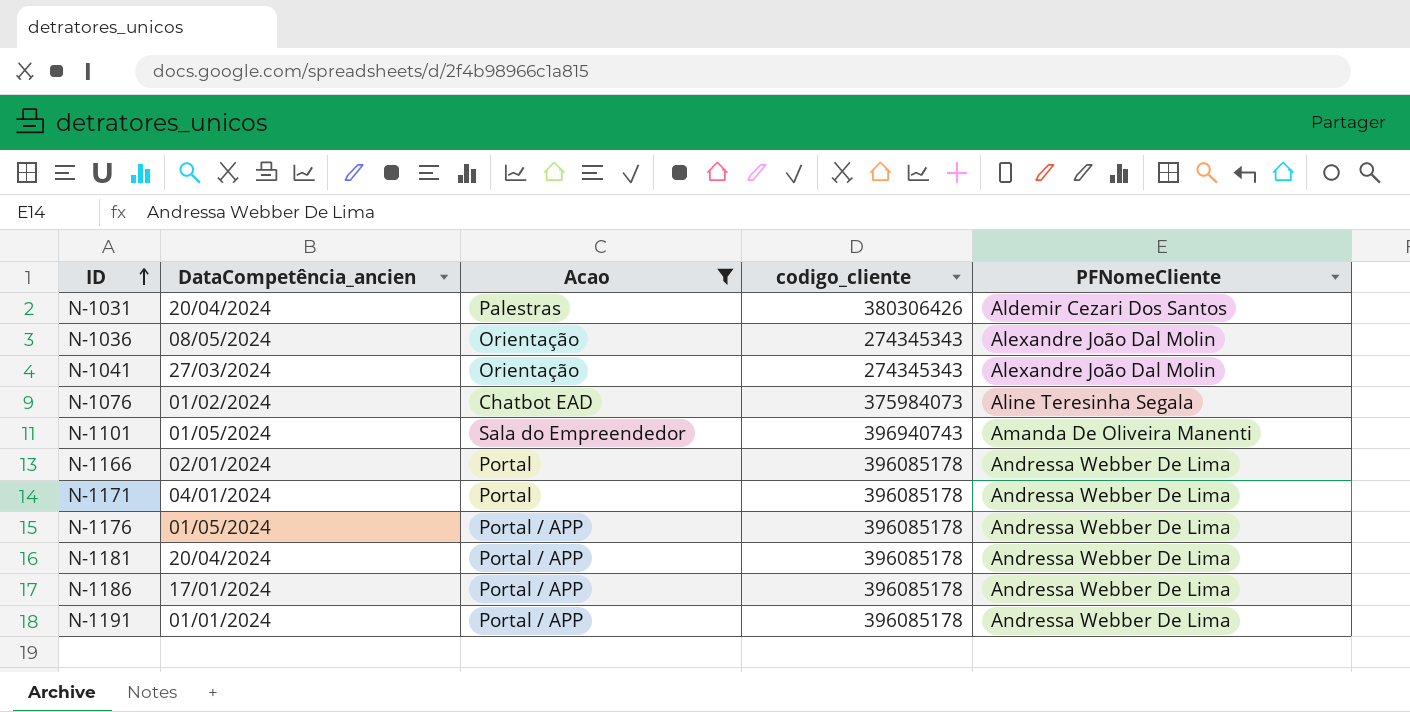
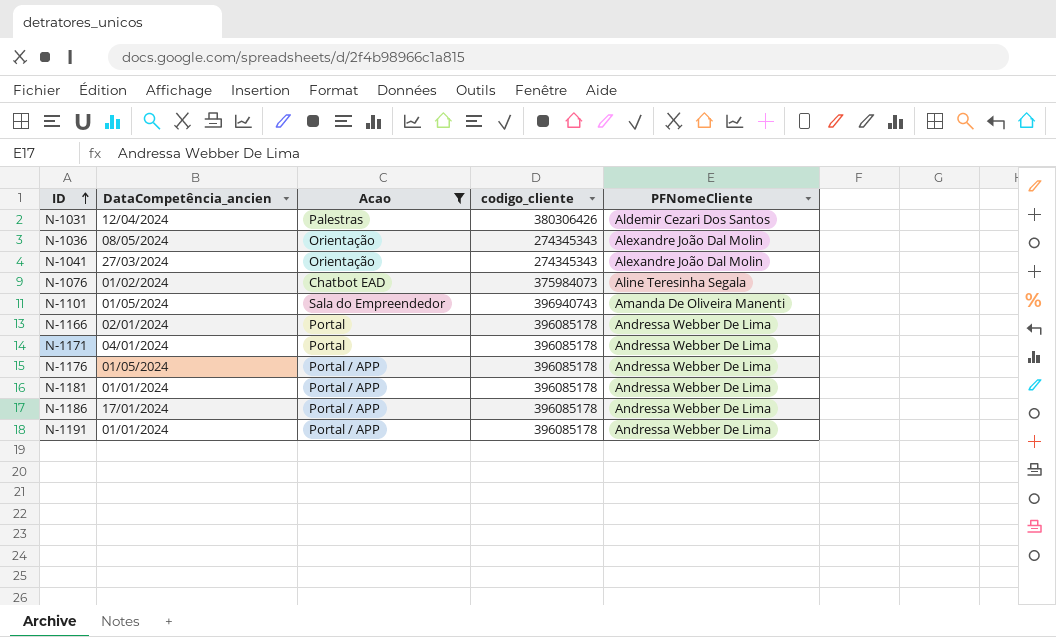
N-1031 | DataCompetência_ancien: 20/04/2024 -> 12/04/2024
N-1181 | DataCompetência_ancien: 20/04/2024 -> 01/01/2024

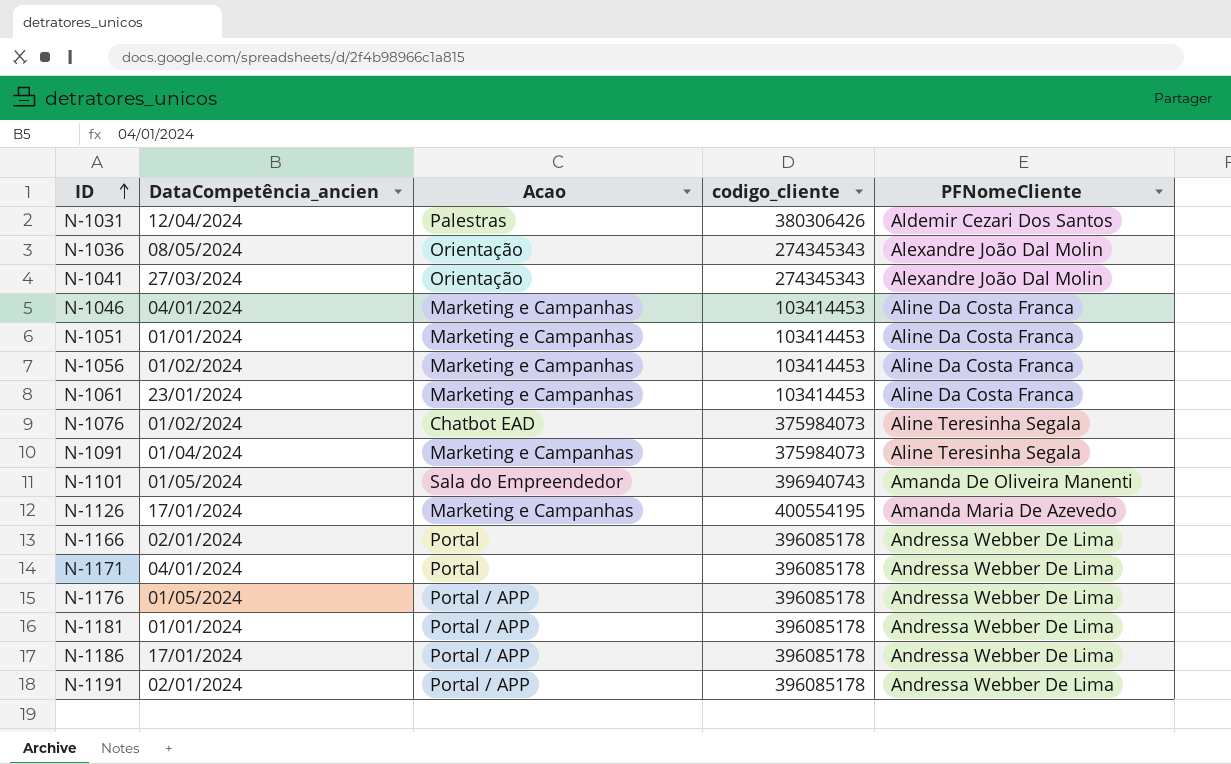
filter: Acao != Marketing e Campanhas -> none
N-1191 | DataCompetência_ancien: 01/01/2024 -> 02/01/2024

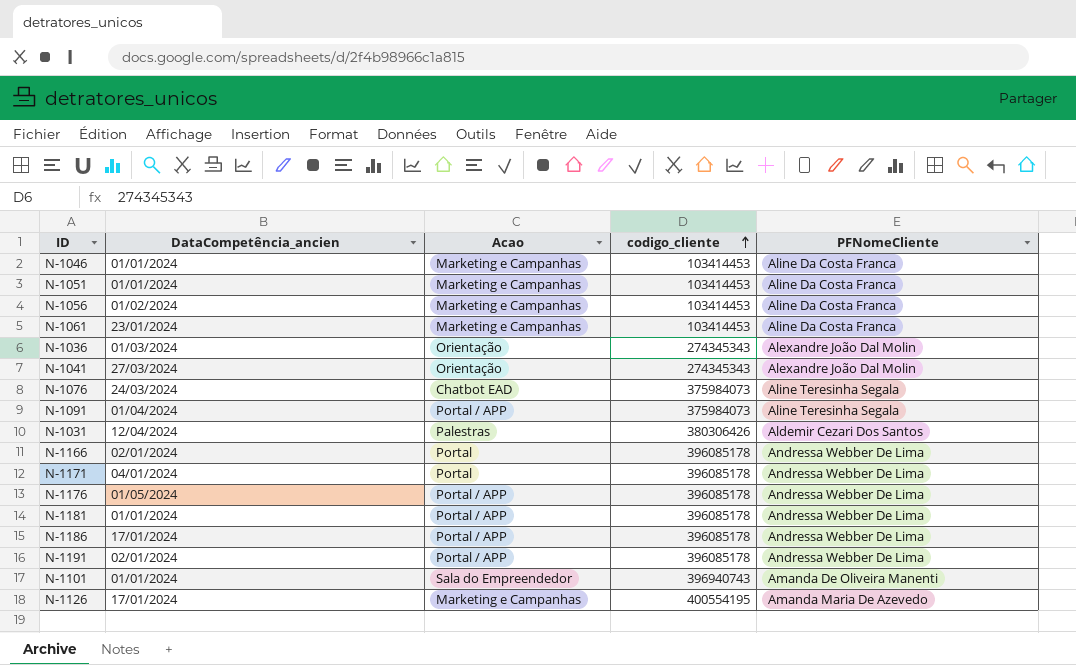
row order: ID ascending -> codigo_cliente ascending
N-1046 | DataCompetência_ancien: 04/01/2024 -> 01/01/2024
N-1036 | DataCompetência_ancien: 08/05/2024 -> 01/03/2024
N-1076 | DataCompetência_ancien: 01/02/2024 -> 24/03/2024
N-1091 | Acao: Marketing e Campanhas -> Portal / APP
N-1101 | DataCompetência_ancien: 01/05/2024 -> 01/01/2024

